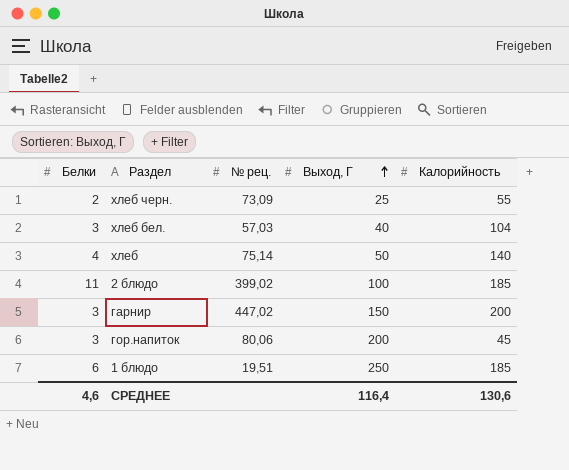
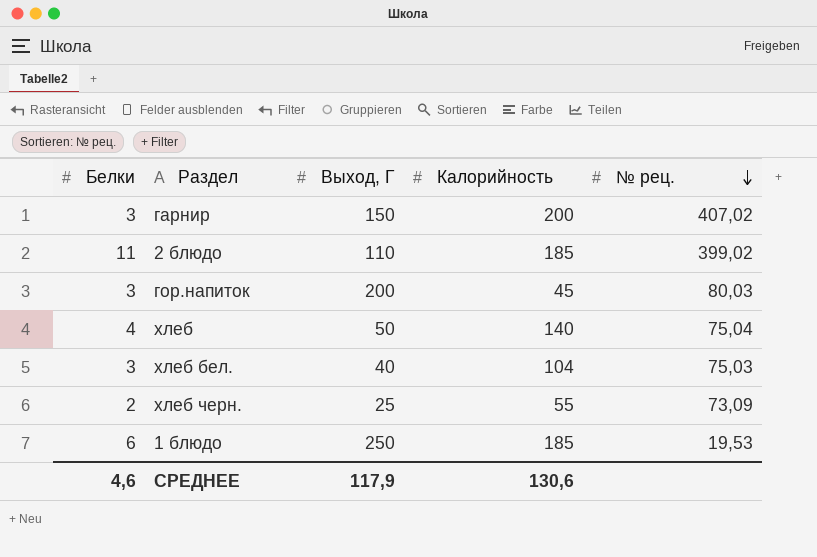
row order: Выход, Г ascending -> № рец. descending
column № рец. | position: 3 -> 5
гарнир | № рец.: 447,02 -> 407,02
2 блюдо | Выход, Г: 100 -> 110
гор.напиток | № рец.: 80,06 -> 80,03
хлеб | № рец.: 75,14 -> 75,04
хлеб бел. | № рец.: 57,03 -> 75,03
1 блюдо | № рец.: 19,51 -> 19,53
СРЕДНЕЕ | Выход, Г: 116,4 -> 117,9

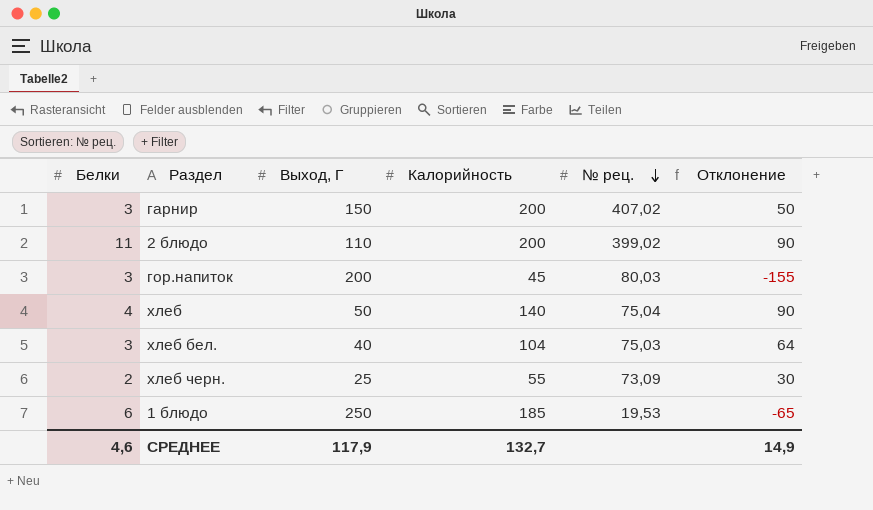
column Отклонение | formula: none -> [Калорийность] - [Выход, Г]
2 блюдо | Калорийность: 185 -> 200
СРЕДНЕЕ | Калорийность: 130,6 -> 132,7

